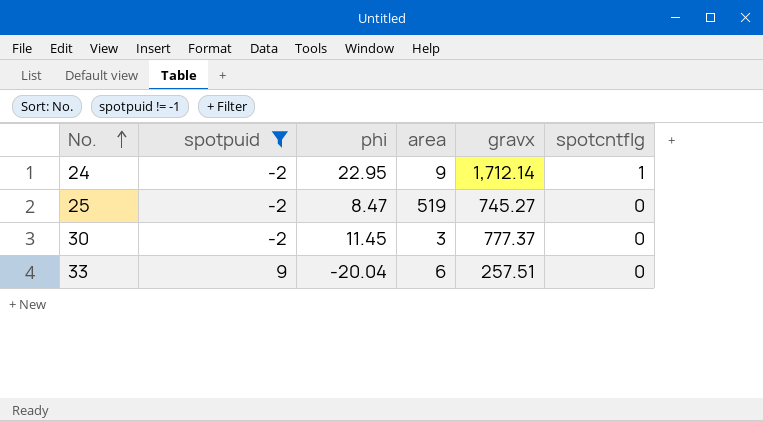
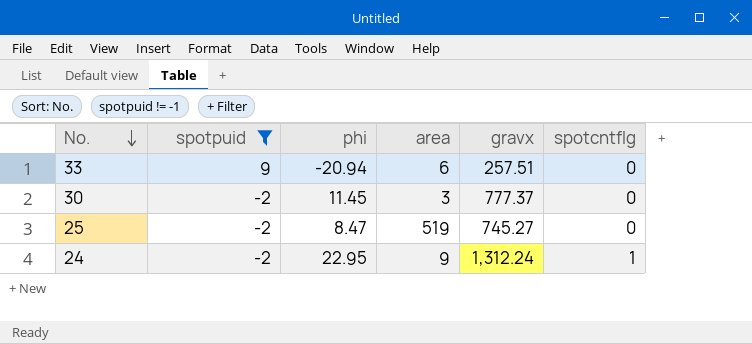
row order: No. ascending -> No. descending
33 | phi: -20.04 -> -20.94
24 | gravx: 1,712.14 -> 1,312.24

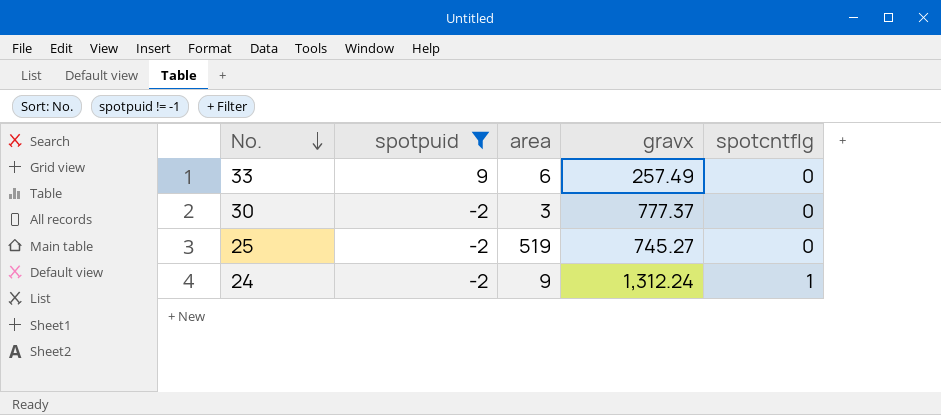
column phi | position: 3 -> none
33 | gravx: 257.51 -> 257.49

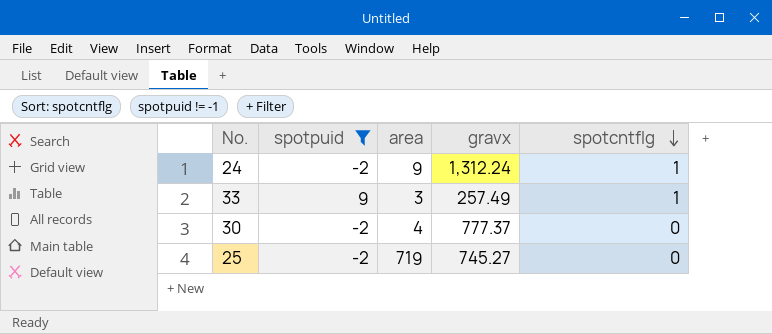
row order: No. descending -> spotcntflg descending
33 | area: 6 -> 3
33 | spotcntflg: 0 -> 1
30 | area: 3 -> 4
25 | area: 519 -> 719

